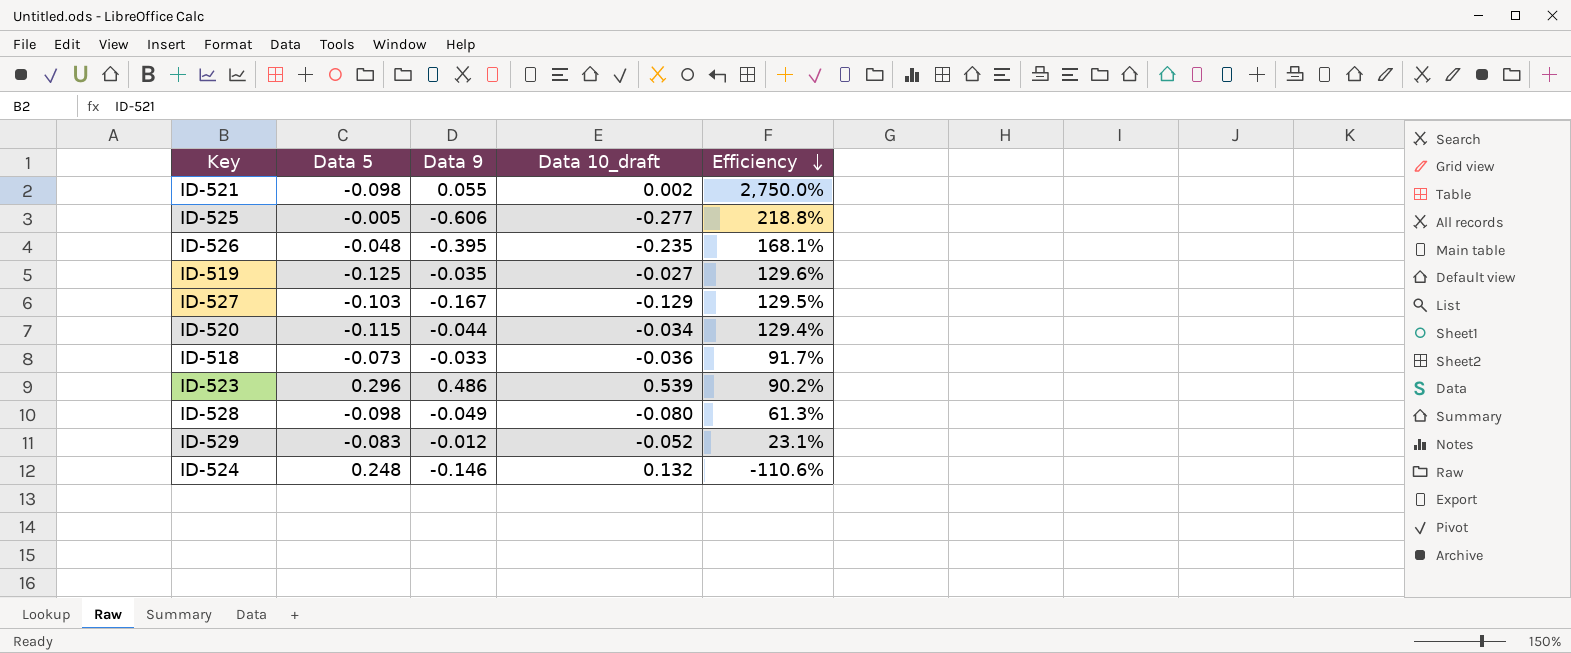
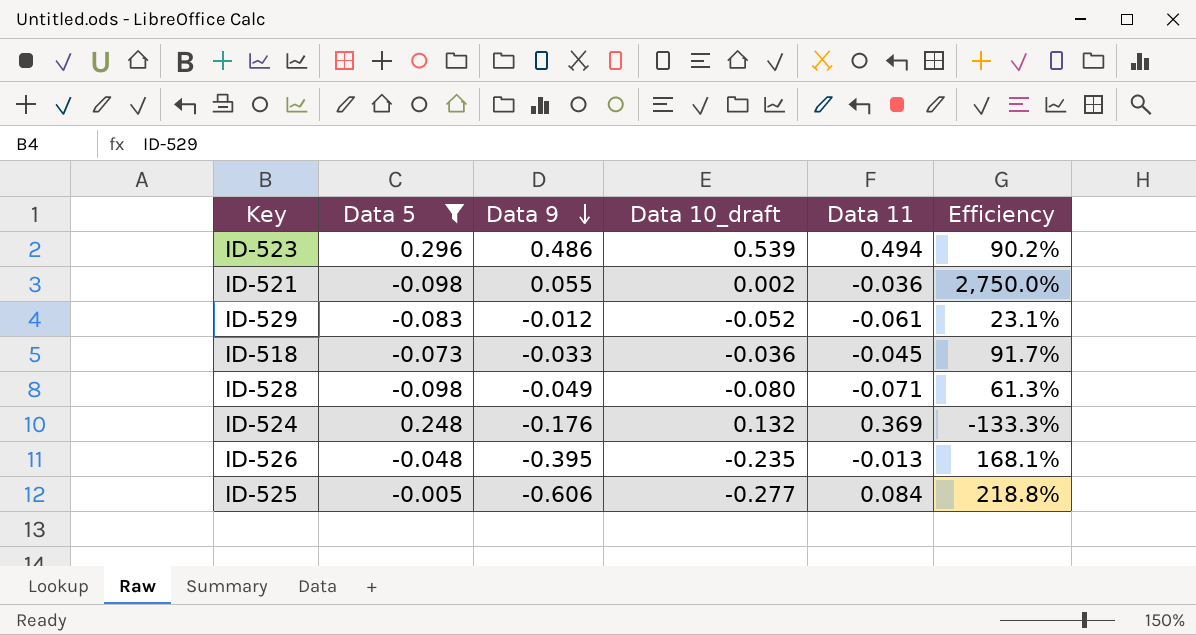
filter: none -> Data 5 >= -0.098
row order: Efficiency descending -> Data 9 descending
column Data 11 | position: none -> 5
ID-524 | Data 9: -0.146 -> -0.176
ID-524 | Efficiency: -110.6% -> -133.3%

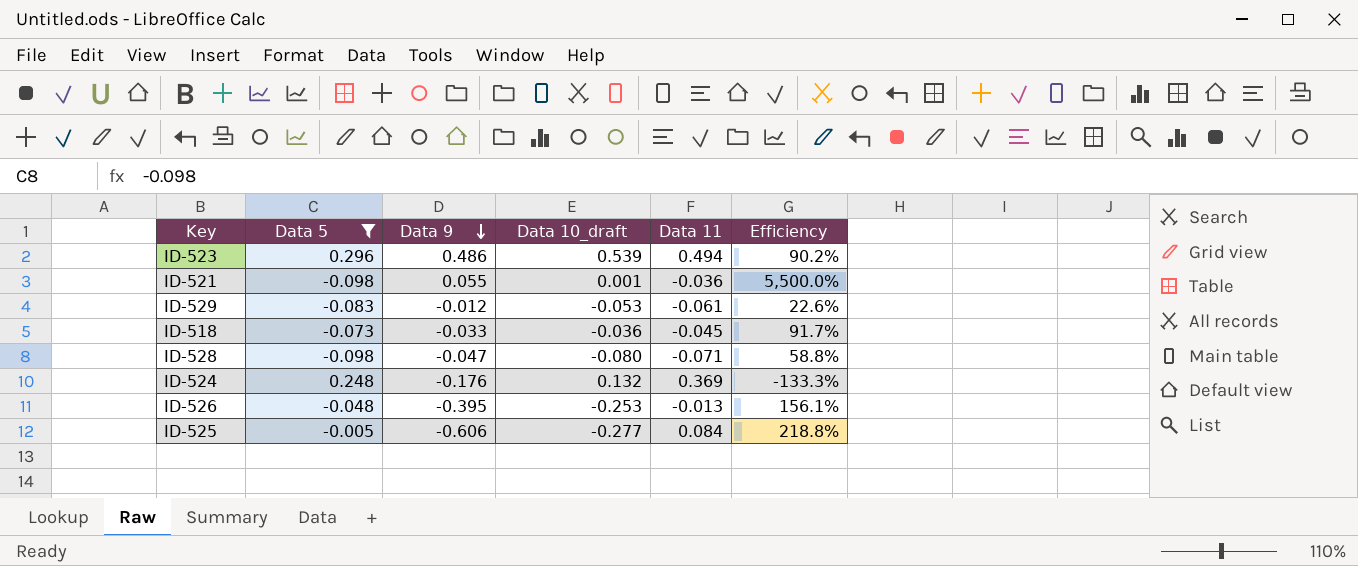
ID-521 | Data 10_draft: 0.002 -> 0.001
ID-521 | Efficiency: 2,750.0% -> 5,500.0%
ID-529 | Data 10_draft: -0.052 -> -0.053
ID-529 | Efficiency: 23.1% -> 22.6%
ID-528 | Data 9: -0.049 -> -0.047
ID-528 | Efficiency: 61.3% -> 58.8%
ID-526 | Data 10_draft: -0.235 -> -0.253
ID-526 | Efficiency: 168.1% -> 156.1%

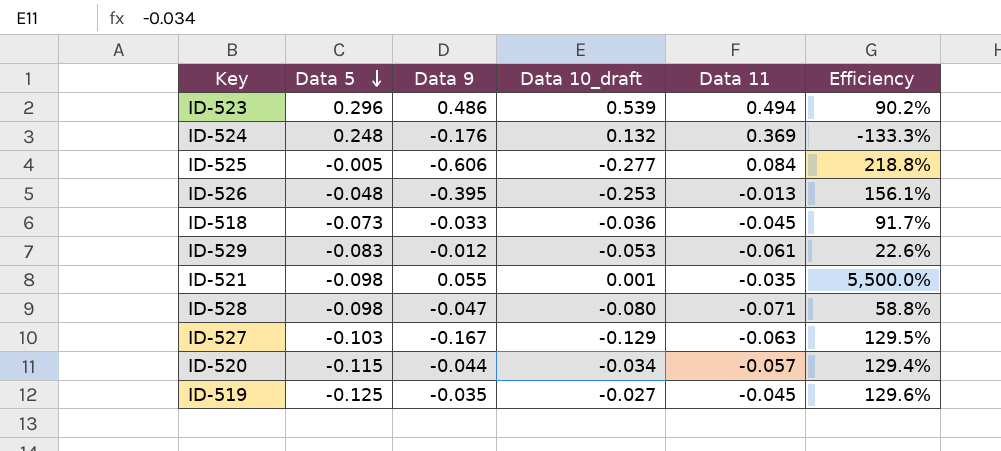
filter: Data 5 >= -0.098 -> none
row order: Data 9 descending -> Data 5 descending
ID-521 | Data 11: -0.036 -> -0.035

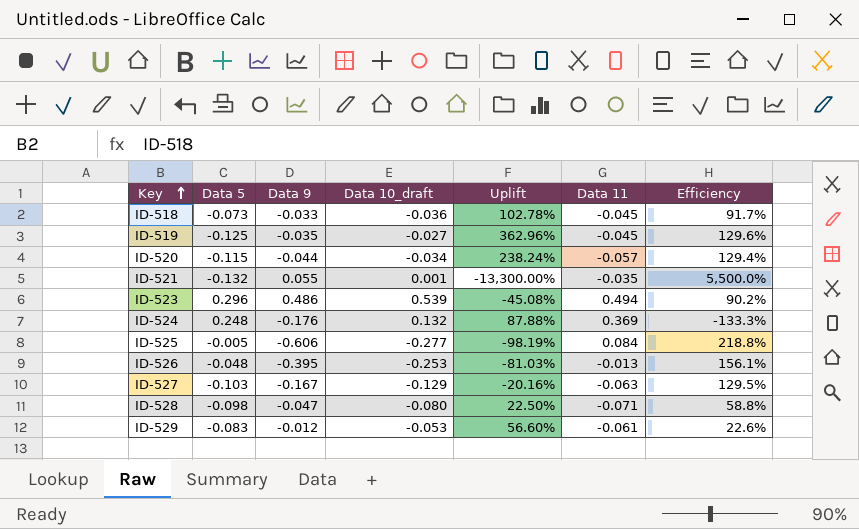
row order: Data 5 descending -> Key ascending
column Uplift | formula: none -> ([Data 5] - [Data 10_draft]) / [Data 10_draft]
ID-521 | Data 5: -0.098 -> -0.132

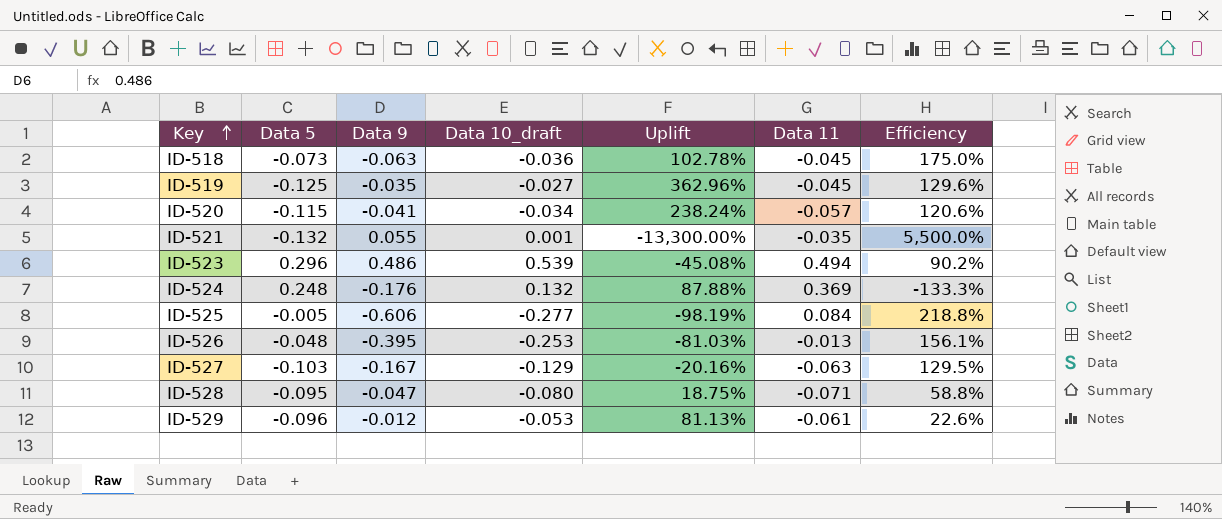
ID-518 | Data 9: -0.033 -> -0.063
ID-518 | Efficiency: 91.7% -> 175.0%
ID-520 | Data 9: -0.044 -> -0.041
ID-520 | Efficiency: 129.4% -> 120.6%
ID-528 | Data 5: -0.098 -> -0.095
ID-528 | Uplift: 22.50% -> 18.75%
ID-529 | Data 5: -0.083 -> -0.096
ID-529 | Uplift: 56.60% -> 81.13%

